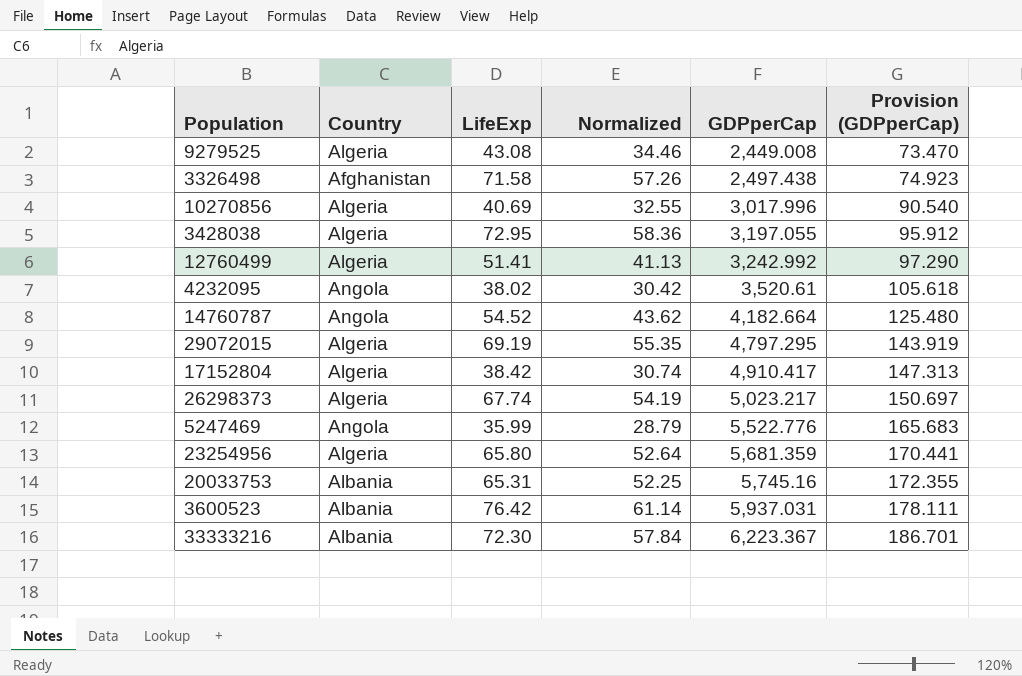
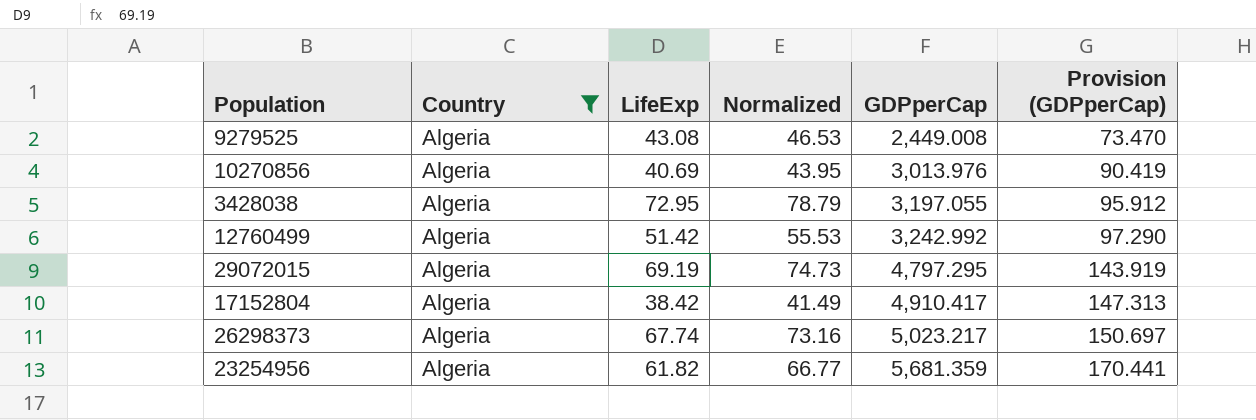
filter: none -> Country = Algeria
column Normalized | formula: [LifeExp] * 0.8 -> [LifeExp] * 1.08
10270856 | GDPperCap: 3,017.996 -> 3,013.976
10270856 | Provision (GDPperCap): 90.540 -> 90.419
12760499 | LifeExp: 51.41 -> 51.42
23254956 | LifeExp: 65.80 -> 61.82

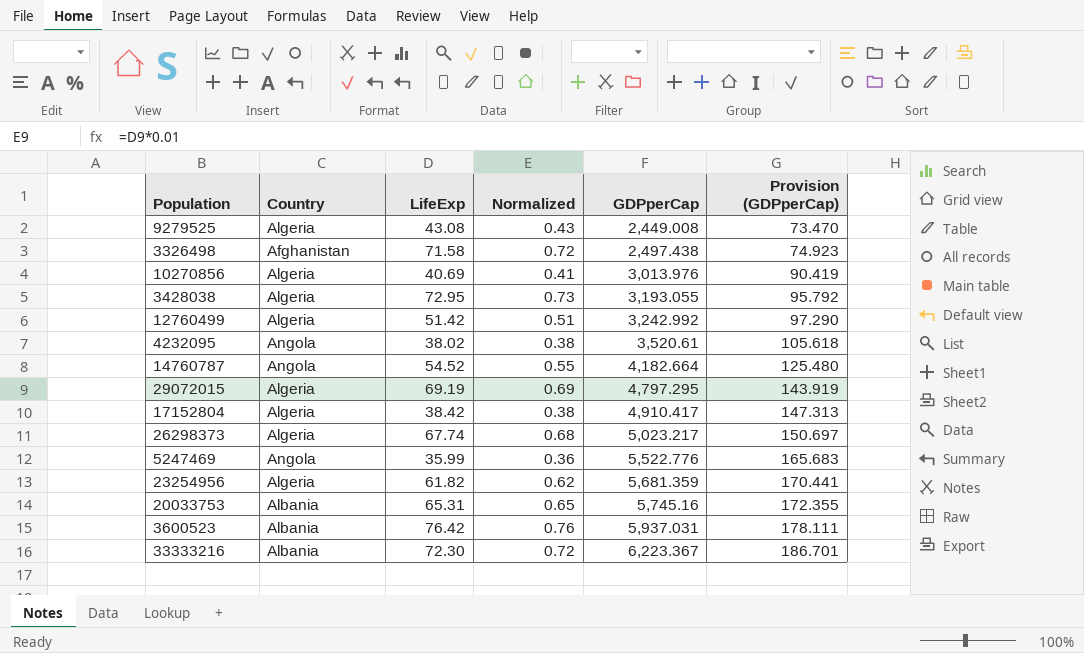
filter: Country = Algeria -> none
column Normalized | formula: [LifeExp] * 1.08 -> [LifeExp] * 0.01
3428038 | GDPperCap: 3,197.055 -> 3,193.055
3428038 | Provision (GDPperCap): 95.912 -> 95.792

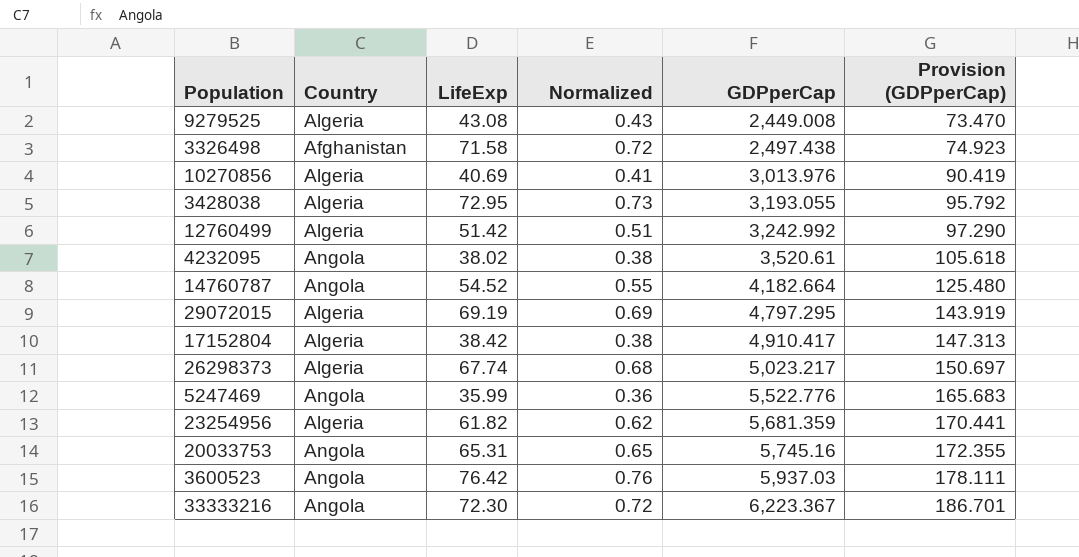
20033753 | Country: Albania -> Angola
3600523 | Country: Albania -> Angola
3600523 | GDPperCap: 5,937.031 -> 5,937.03
33333216 | Country: Albania -> Angola

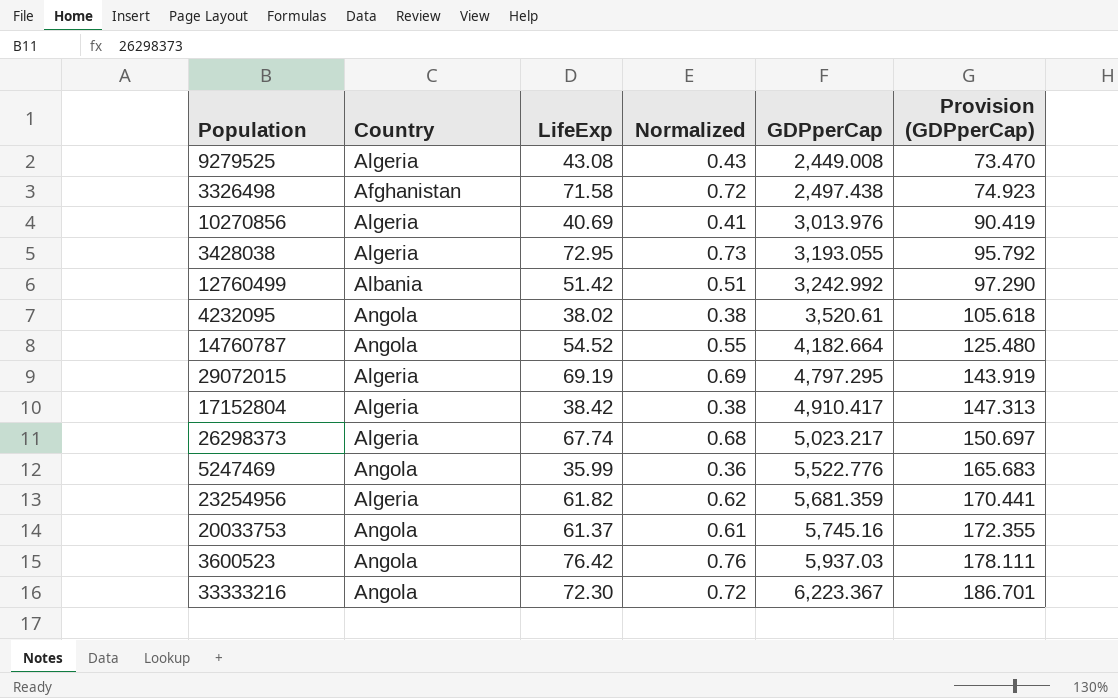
12760499 | Country: Algeria -> Albania
20033753 | LifeExp: 65.31 -> 61.37
20033753 | Normalized: 0.65 -> 0.61

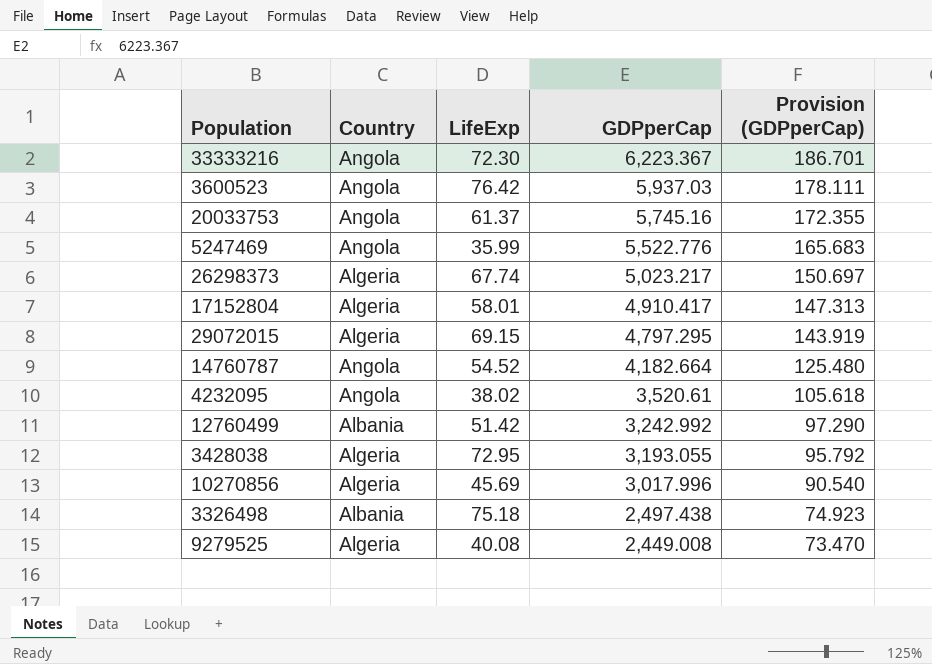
row order: GDPperCap ascending -> GDPperCap descending
column Normalized | formula: [LifeExp] * 0.01 -> none
row 23254956: Algeria | 61.82 | 0.62 | 5,681.359 | 170.441 -> none
17152804 | LifeExp: 38.42 -> 58.01
29072015 | LifeExp: 69.19 -> 69.15
10270856 | LifeExp: 40.69 -> 45.69
10270856 | GDPperCap: 3,013.976 -> 3,017.996
10270856 | Provision (GDPperCap): 90.419 -> 90.540
3326498 | Country: Afghanistan -> Albania
3326498 | LifeExp: 71.58 -> 75.18
9279525 | LifeExp: 43.08 -> 40.08

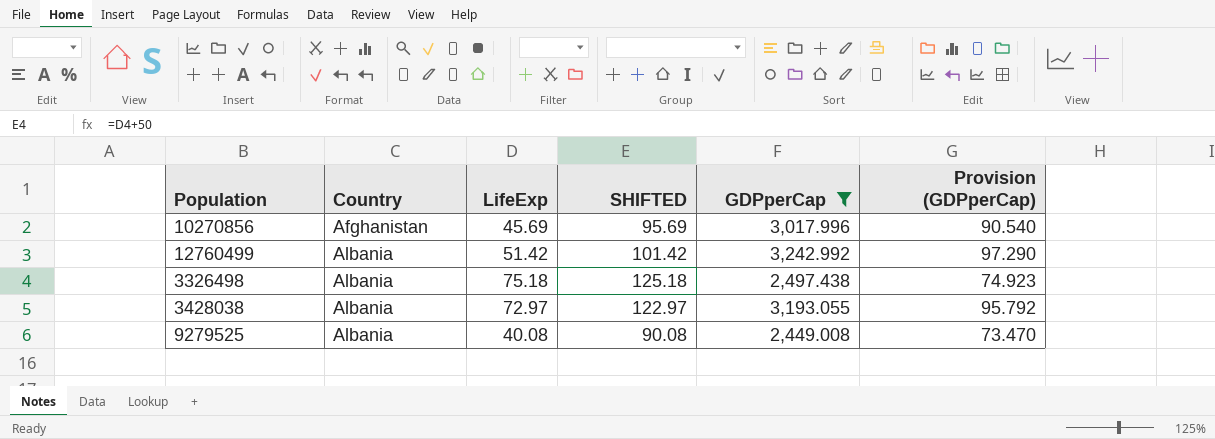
filter: none -> GDPperCap <= 3,242.992
row order: GDPperCap descending -> Country ascending
column SHIFTED | formula: none -> [LifeExp] + 50
10270856 | Country: Algeria -> Afghanistan
3428038 | Country: Algeria -> Albania
3428038 | LifeExp: 72.95 -> 72.97
9279525 | Country: Algeria -> Albania

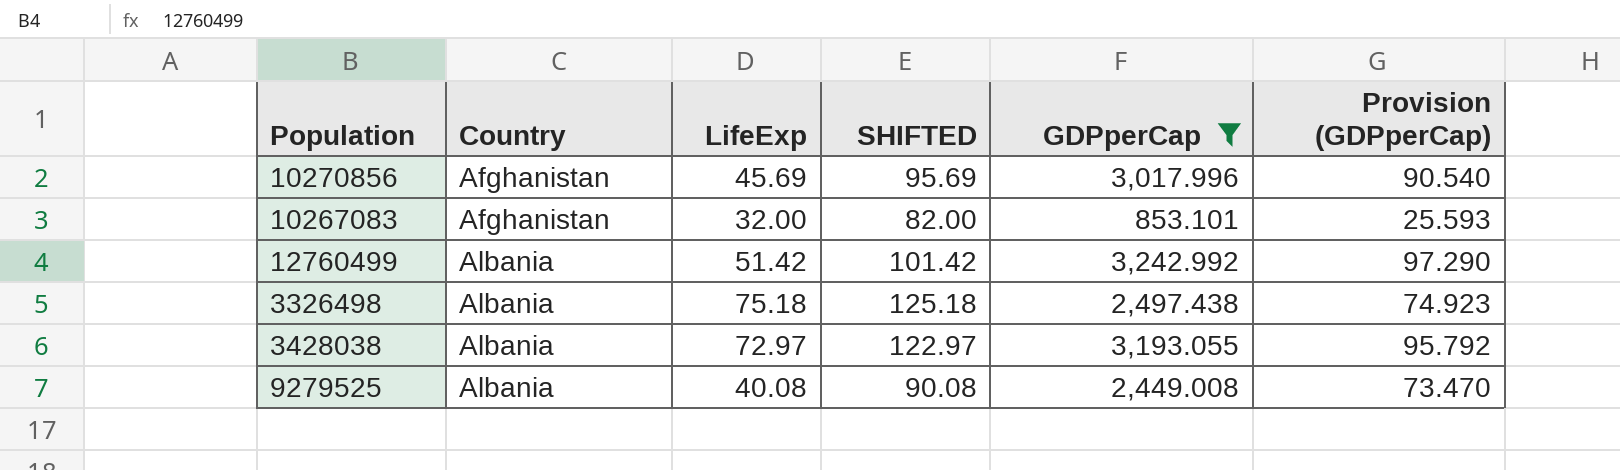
row 10267083: none -> Afghanistan | 32.00 | 82.00 | 853.101 | 25.593

